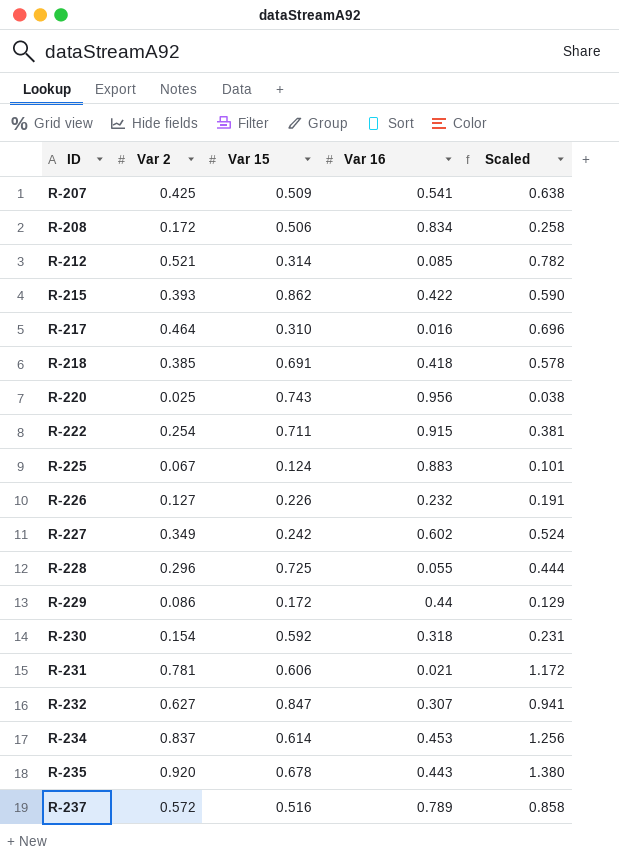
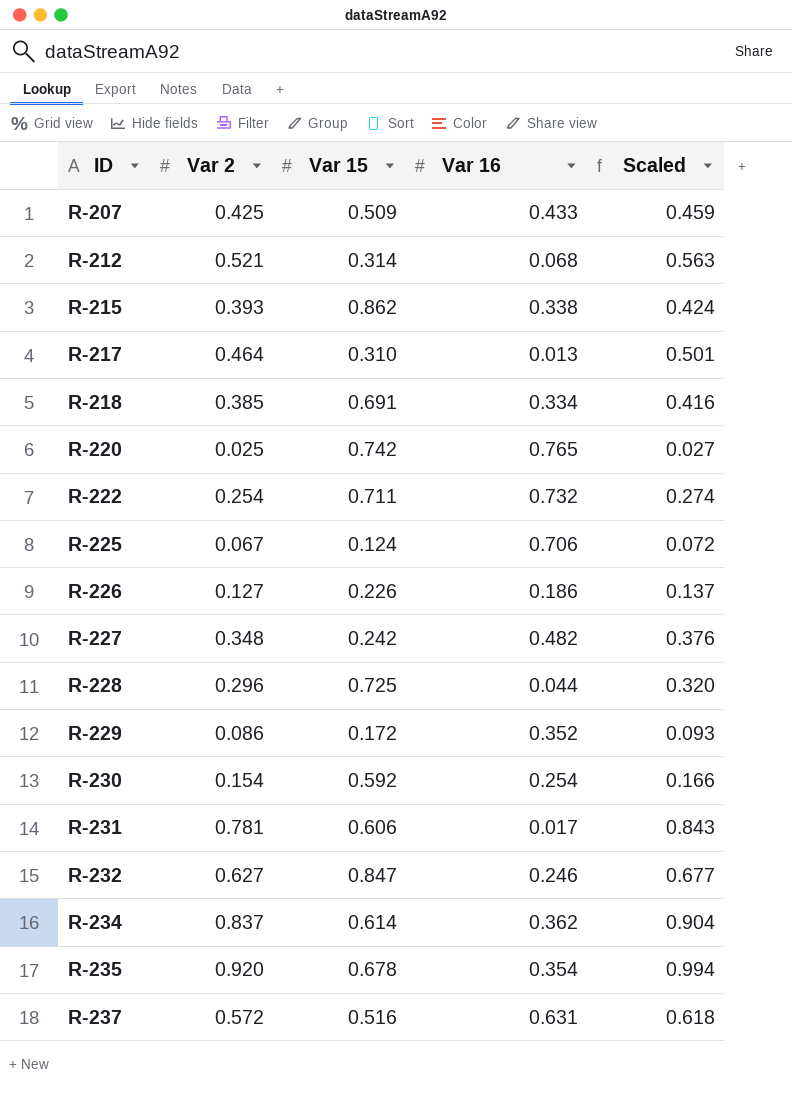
column Scaled | formula: [Var 2] * 1.5 -> [Var 2] * 1.08
row R-208: 0.172 | 0.506 | 0.834 | 0.258 -> none
R-207 | Var 16: 0.541 -> 0.433
R-212 | Var 16: 0.085 -> 0.068
R-215 | Var 16: 0.422 -> 0.338
R-217 | Var 16: 0.016 -> 0.013
R-218 | Var 16: 0.418 -> 0.334
R-220 | Var 15: 0.743 -> 0.742
R-220 | Var 16: 0.956 -> 0.765
R-222 | Var 16: 0.915 -> 0.732
R-225 | Var 16: 0.883 -> 0.706
R-226 | Var 16: 0.232 -> 0.186
R-227 | Var 2: 0.349 -> 0.348
R-227 | Var 16: 0.602 -> 0.482
R-228 | Var 16: 0.055 -> 0.044
R-229 | Var 16: 0.44 -> 0.352
R-230 | Var 16: 0.318 -> 0.254
R-231 | Var 16: 0.021 -> 0.017
R-232 | Var 16: 0.307 -> 0.246
R-234 | Var 16: 0.453 -> 0.362
R-235 | Var 16: 0.443 -> 0.354
R-237 | Var 16: 0.789 -> 0.631

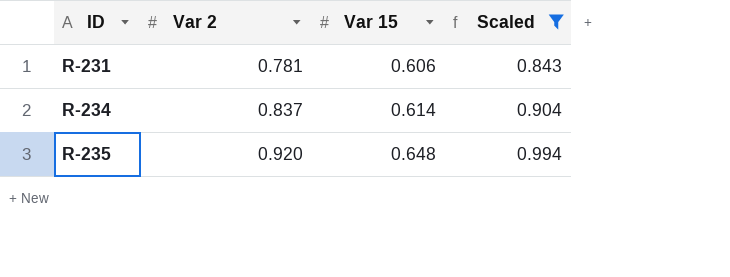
filter: none -> Scaled >= 0.843
column Var 16 | position: 4 -> none
R-235 | Var 15: 0.678 -> 0.648

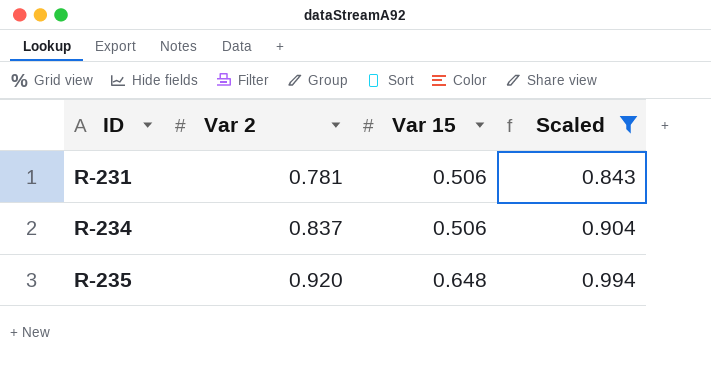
R-231 | Var 15: 0.606 -> 0.506
R-234 | Var 15: 0.614 -> 0.506

